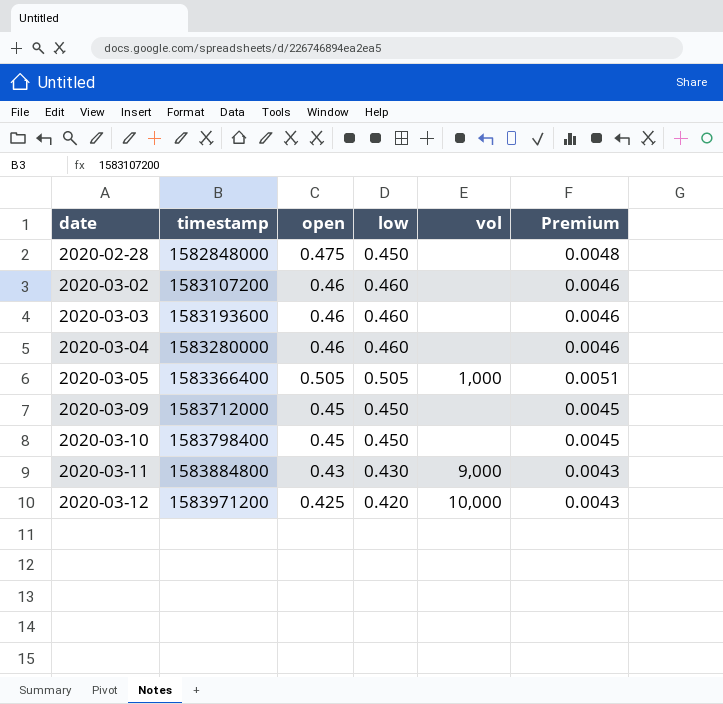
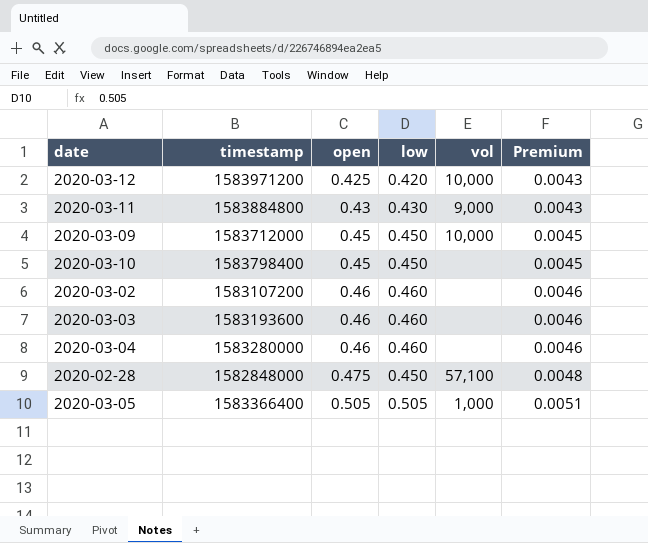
row order: date ascending -> open ascending
2020-03-09 | vol: none -> 10,000
2020-02-28 | vol: none -> 57,100

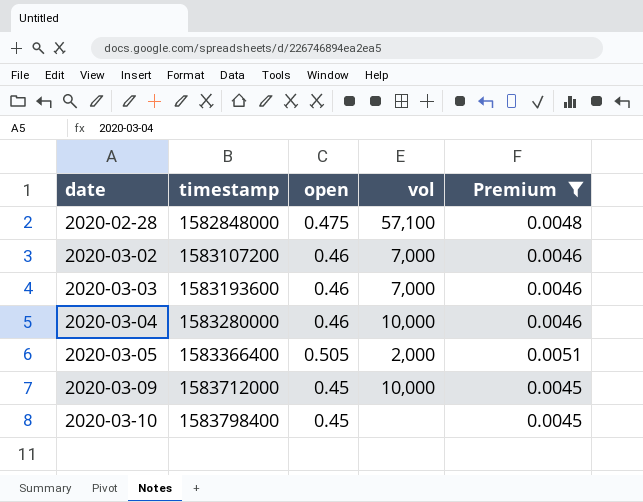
filter: none -> Premium != 0.0043
row order: open ascending -> date ascending
column low | position: 4 -> none
2020-03-02 | vol: none -> 7,000
2020-03-03 | vol: none -> 7,000
2020-03-04 | vol: none -> 10,000
2020-03-05 | vol: 1,000 -> 2,000

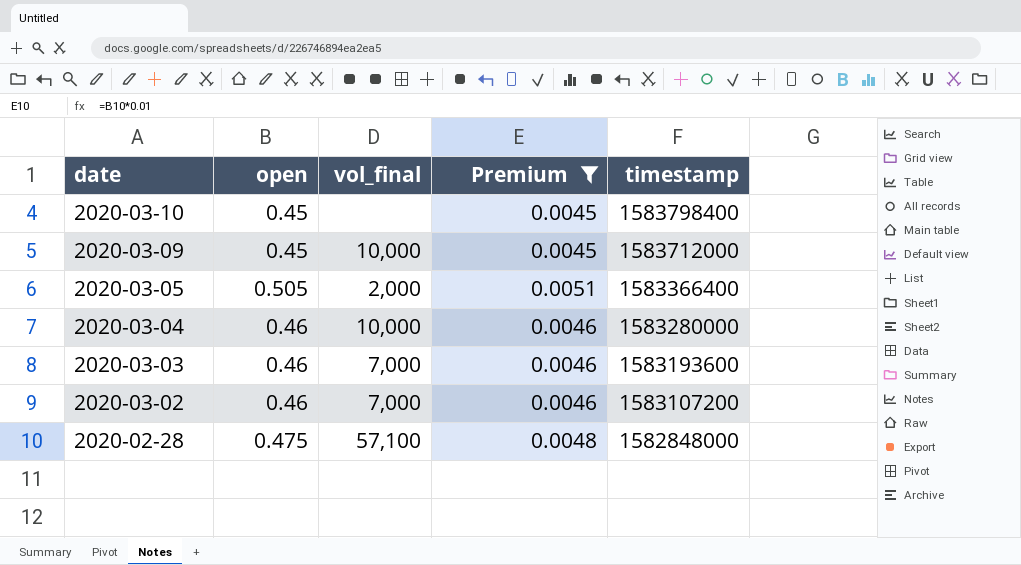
row order: date ascending -> date descending
column name: vol -> vol_final
column timestamp | position: 2 -> 5

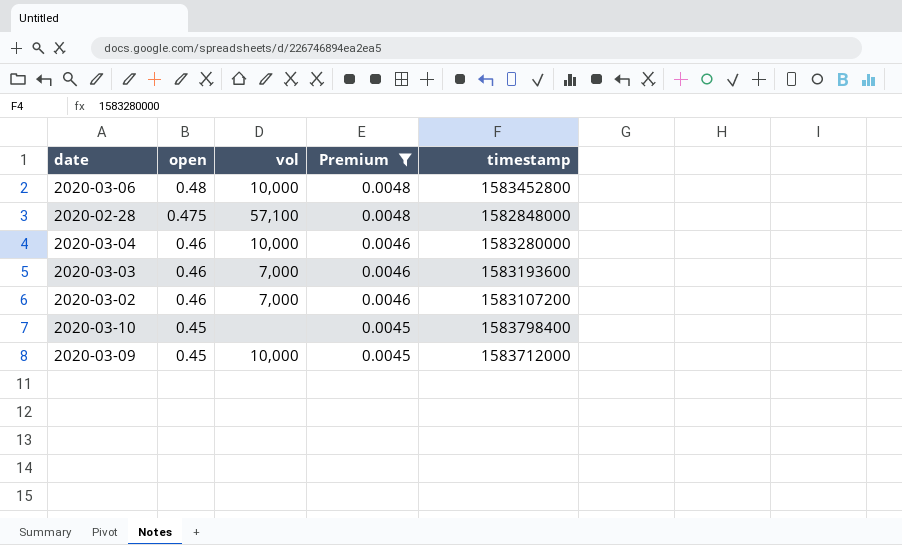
row order: date descending -> open descending
column name: vol_final -> vol
row 2020-03-05: 0.505 | 2,000 | 0.0051 | 1583366400 -> none
row 2020-03-06: none -> 0.48 | 10,000 | 0.0048 | 1583452800

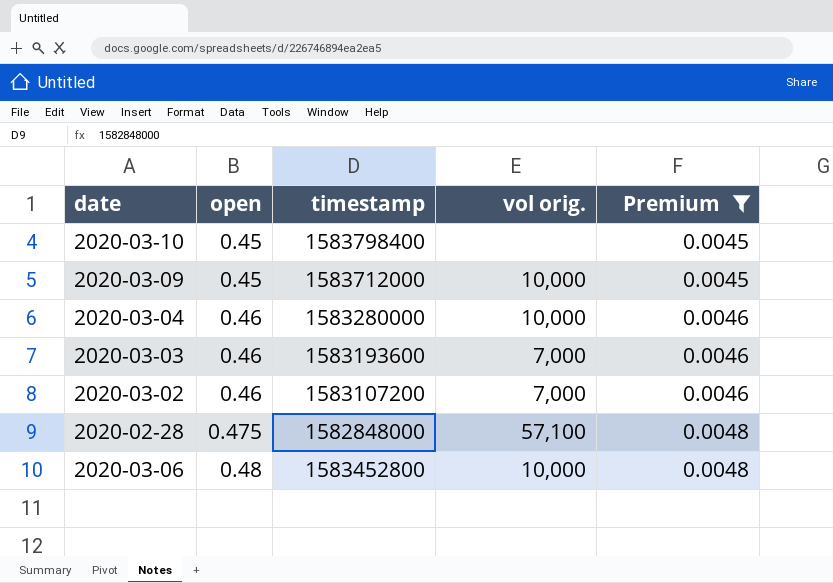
row order: open descending -> open ascending
column timestamp | position: 5 -> 3
column name: vol -> vol orig.

